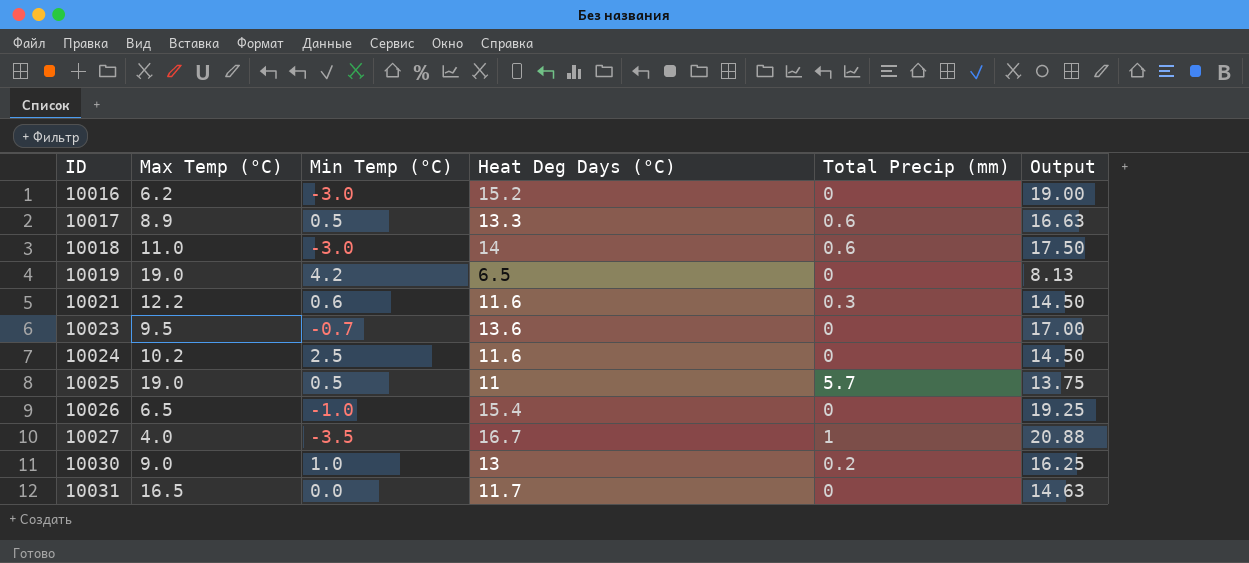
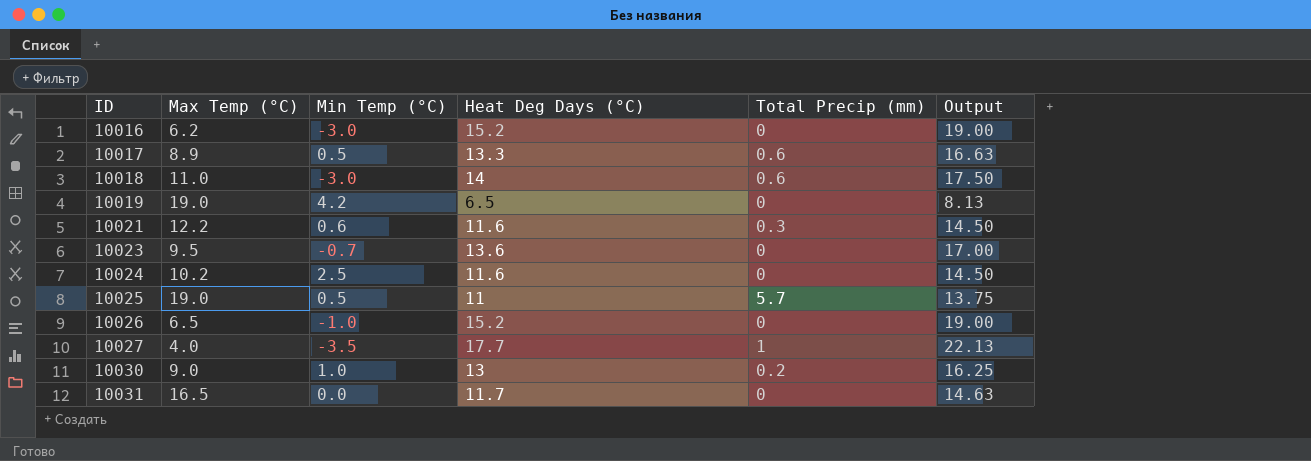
10026 | Heat Deg Days (°C): 15.4 -> 15.2
10026 | Output: 19.25 -> 19.00
10027 | Heat Deg Days (°C): 16.7 -> 17.7
10027 | Output: 20.88 -> 22.13

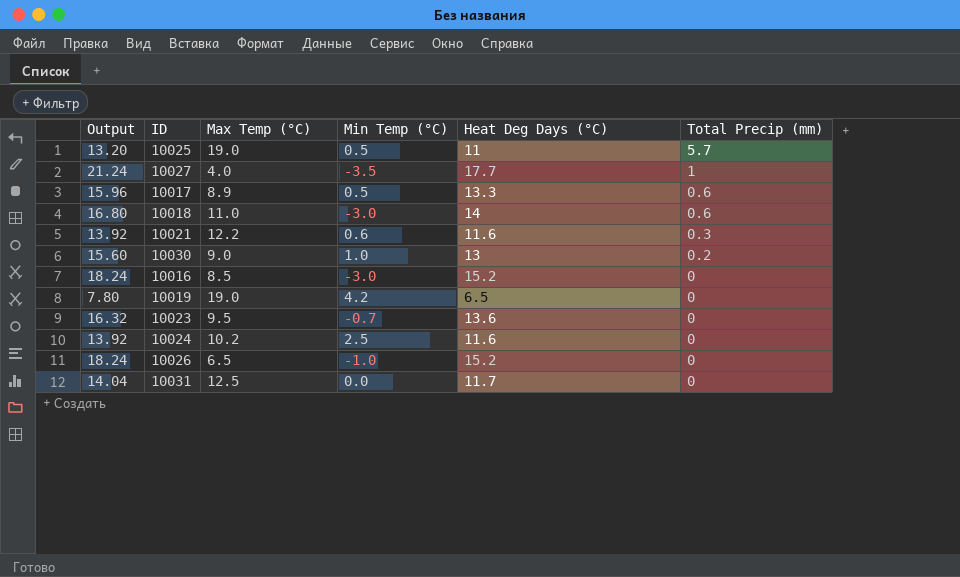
row order: ID ascending -> Total Precip (mm) descending
column Output | formula: [Heat Deg Days (°C)] * 1.25 -> [Heat Deg Days (°C)] * 1.2
column Output | position: 6 -> 1
10016 | Max Temp (°C): 6.2 -> 8.5
10031 | Max Temp (°C): 16.5 -> 12.5

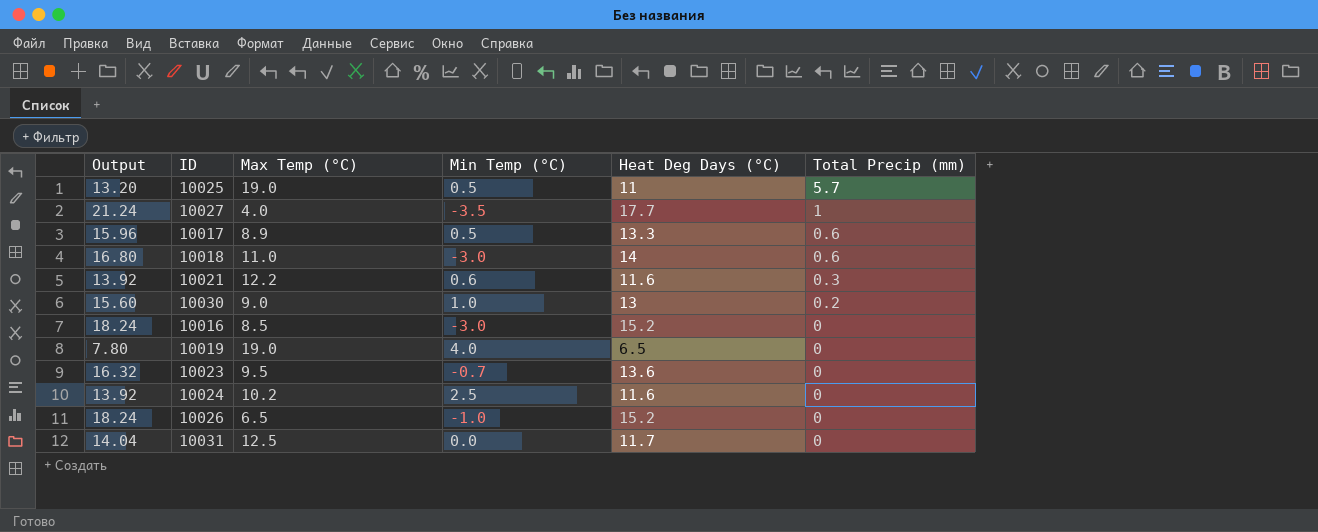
10019 | Min Temp (°C): 4.2 -> 4.0

